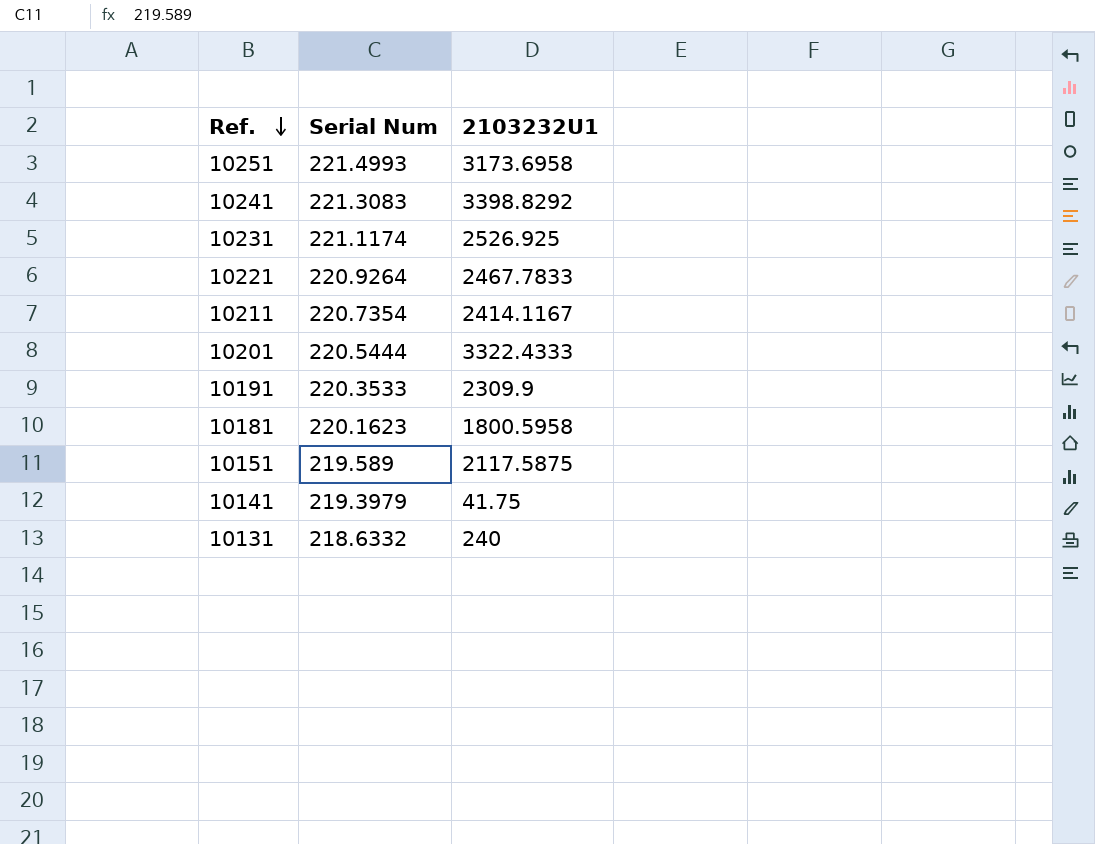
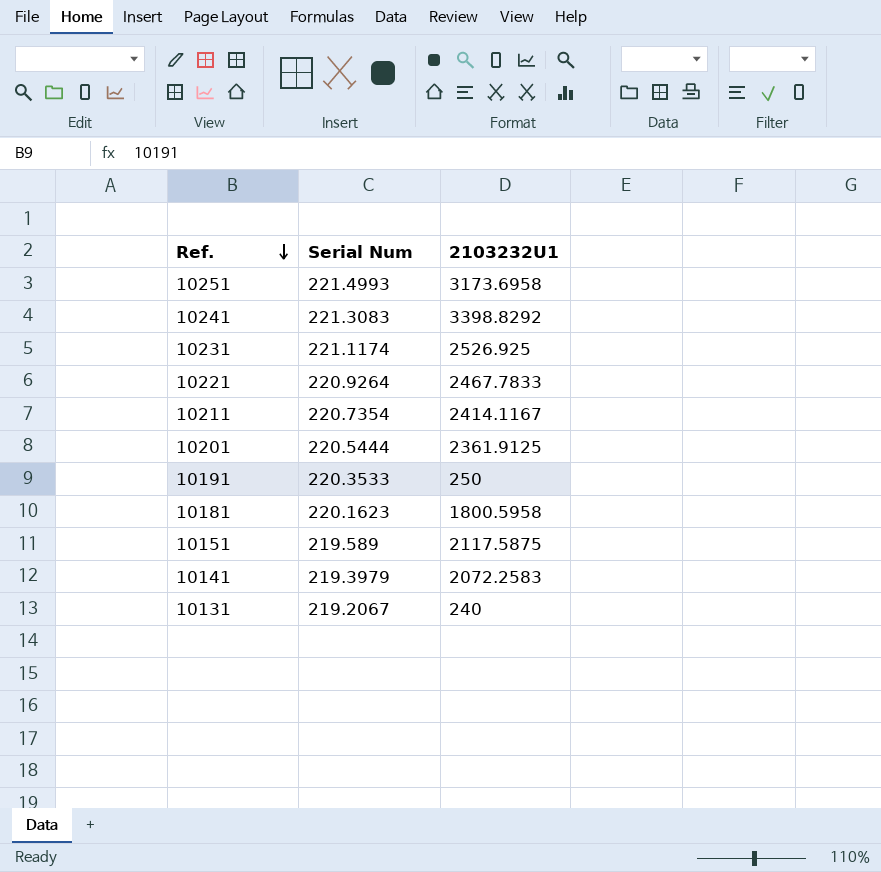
10201 | 2103232U1: 3322.4333 -> 2361.9125
10191 | 2103232U1: 2309.9 -> 250
10141 | 2103232U1: 41.75 -> 2072.2583
10131 | Serial Num: 218.6332 -> 219.2067

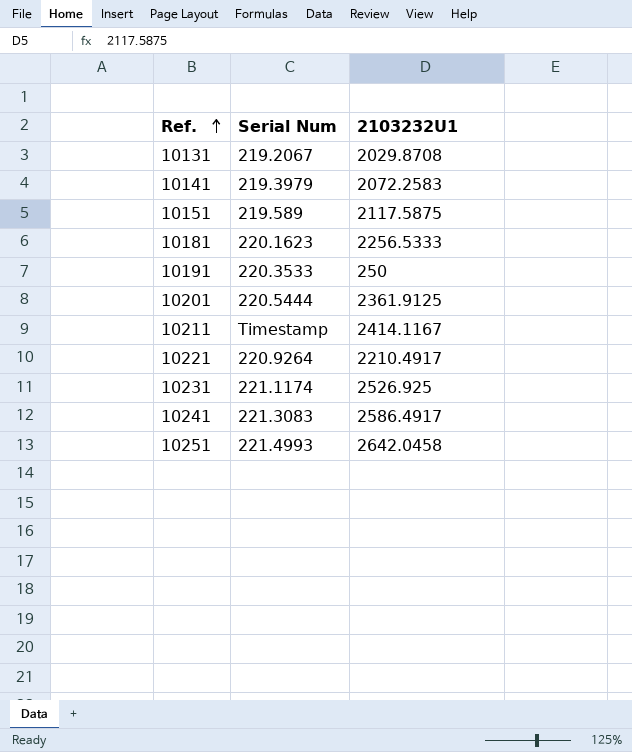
row order: Ref. descending -> Ref. ascending
10131 | 2103232U1: 240 -> 2029.8708
10181 | 2103232U1: 1800.5958 -> 2256.5333
10211 | Serial Num: 220.7354 -> Timestamp
10221 | 2103232U1: 2467.7833 -> 2210.4917
10241 | 2103232U1: 3398.8292 -> 2586.4917
10251 | 2103232U1: 3173.6958 -> 2642.0458

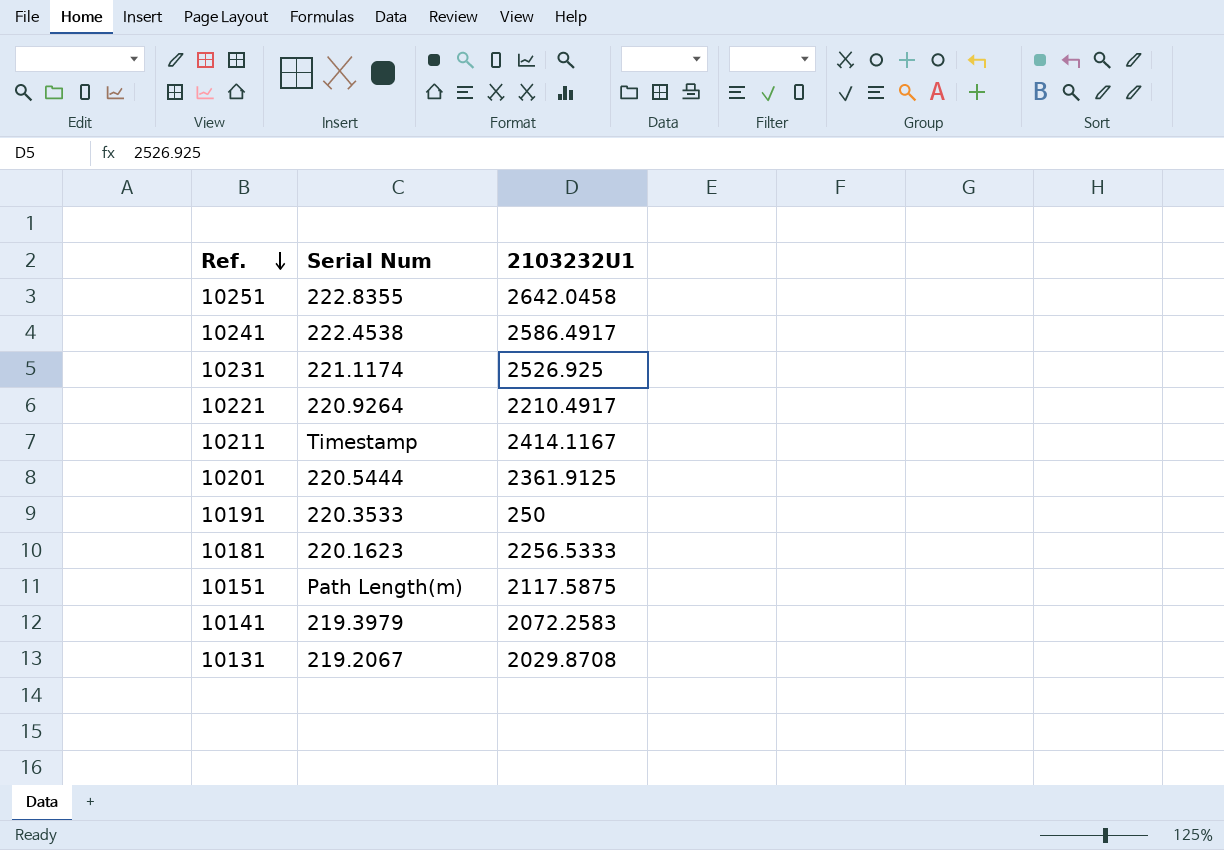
row order: Ref. ascending -> Ref. descending
10251 | Serial Num: 221.4993 -> 222.8355
10241 | Serial Num: 221.3083 -> 222.4538
10151 | Serial Num: 219.589 -> Path Length(m)

